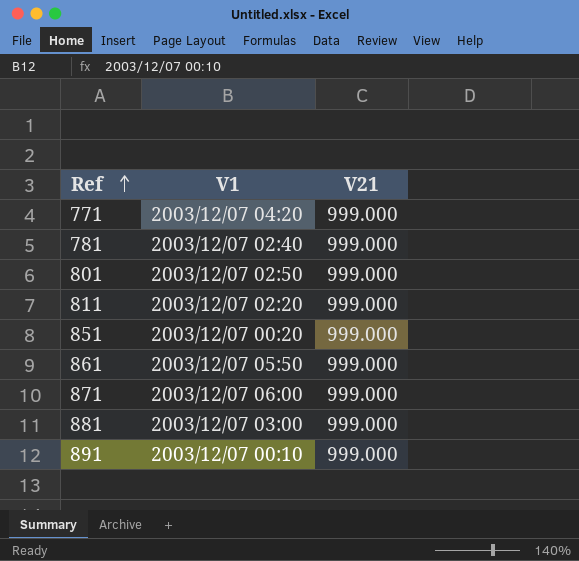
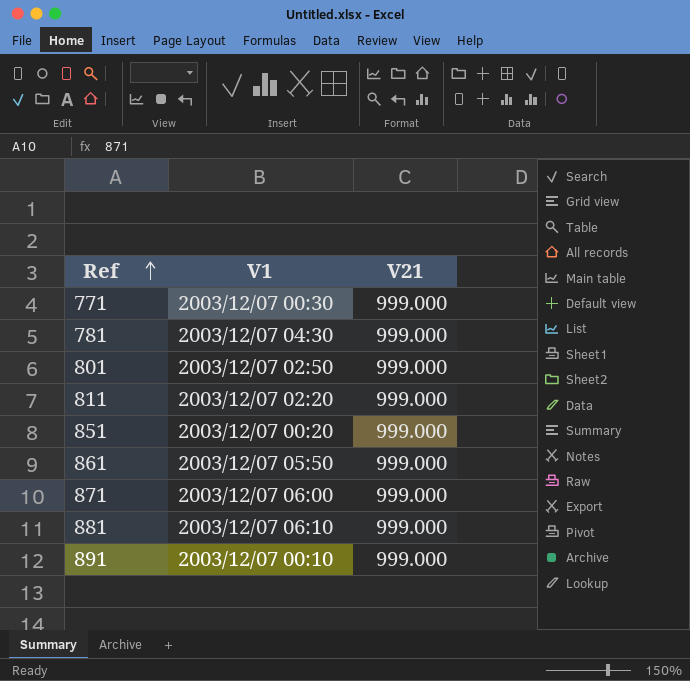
771 | V1: 2003/12/07 04:20 -> 2003/12/07 00:30
781 | V1: 2003/12/07 02:40 -> 2003/12/07 04:30
881 | V1: 2003/12/07 03:00 -> 2003/12/07 06:10

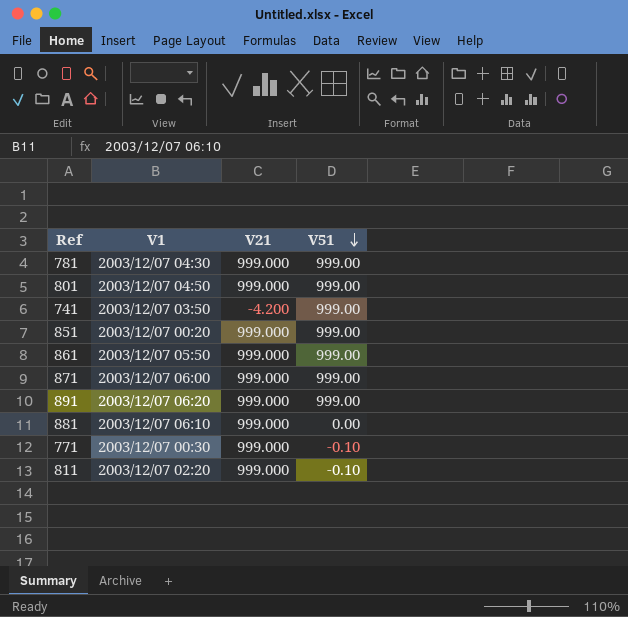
row order: Ref ascending -> V51 descending
column V51 | position: none -> 4
801 | V1: 2003/12/07 02:50 -> 2003/12/07 04:50
row 741: none -> 2003/12/07 03:50 | -4.200 | 999.00
891 | V1: 2003/12/07 00:10 -> 2003/12/07 06:20

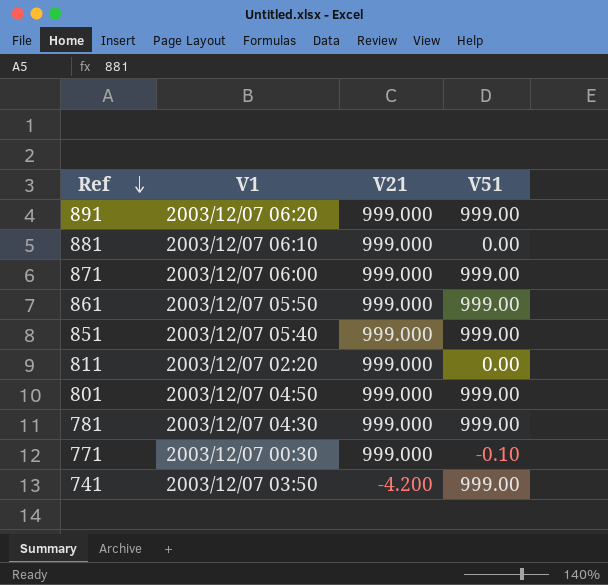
row order: V51 descending -> Ref descending
851 | V1: 2003/12/07 00:20 -> 2003/12/07 05:40
811 | V51: -0.10 -> 0.00

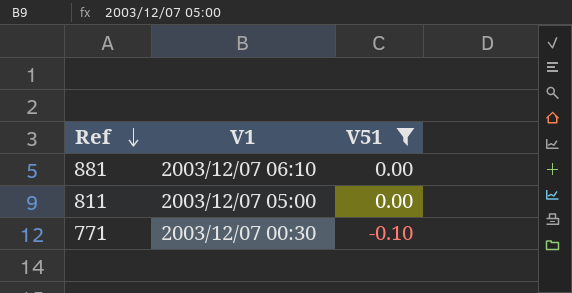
filter: none -> V51 != 999.00
column V21 | position: 3 -> none
811 | V1: 2003/12/07 02:20 -> 2003/12/07 05:00

